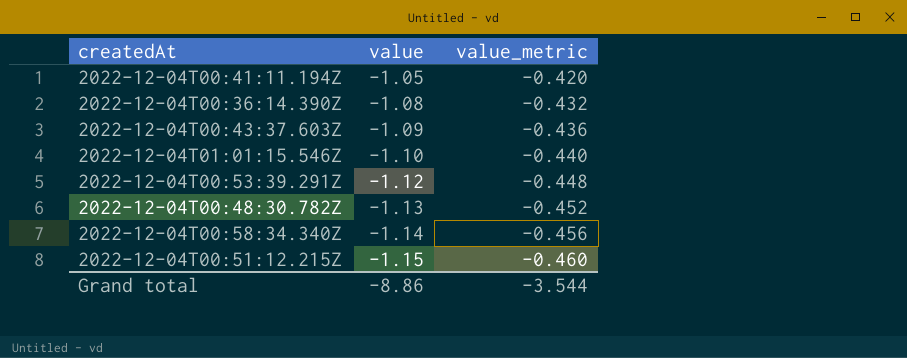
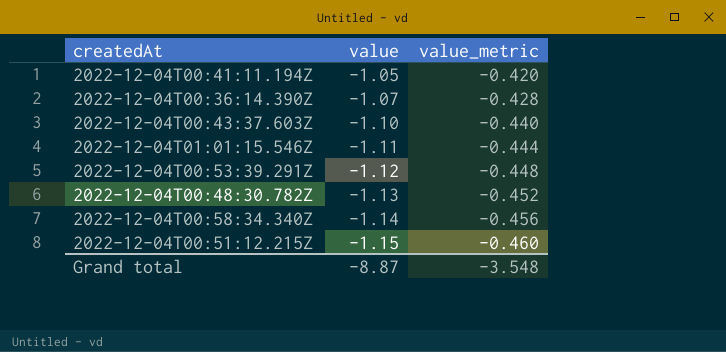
2022-12-04T00:36:14.390Z | value: -1.08 -> -1.07
2022-12-04T00:36:14.390Z | value_metric: -0.432 -> -0.428
2022-12-04T00:43:37.603Z | value: -1.09 -> -1.10
2022-12-04T00:43:37.603Z | value_metric: -0.436 -> -0.440
2022-12-04T01:01:15.546Z | value: -1.10 -> -1.11
2022-12-04T01:01:15.546Z | value_metric: -0.440 -> -0.444
Grand total | value: -8.86 -> -8.87
Grand total | value_metric: -3.544 -> -3.548

